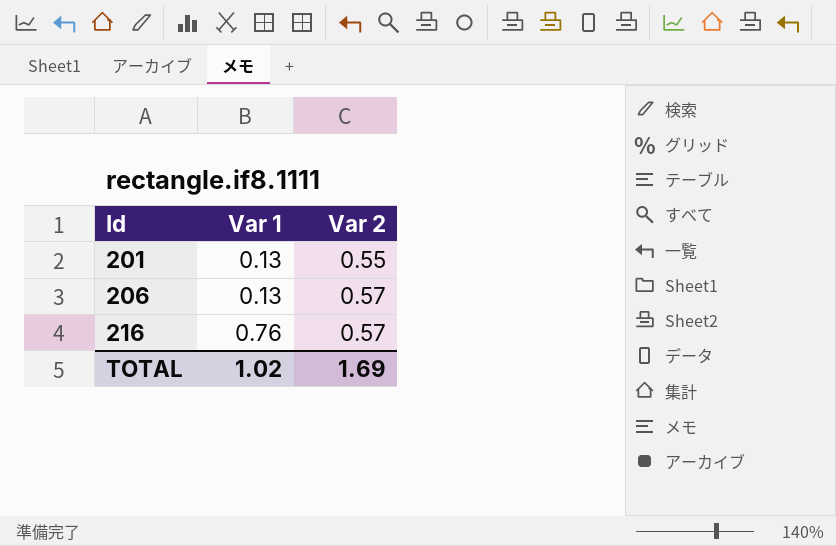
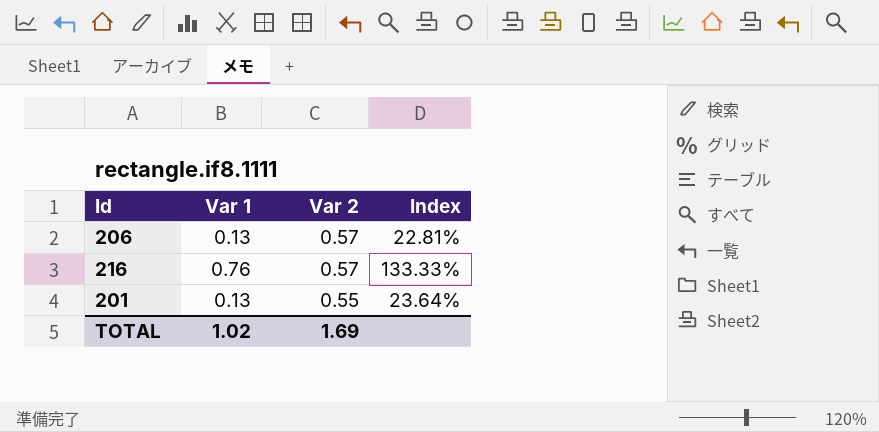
row order: Id ascending -> Var 2 descending
column Index | formula: none -> [Var 1] / [Var 2]

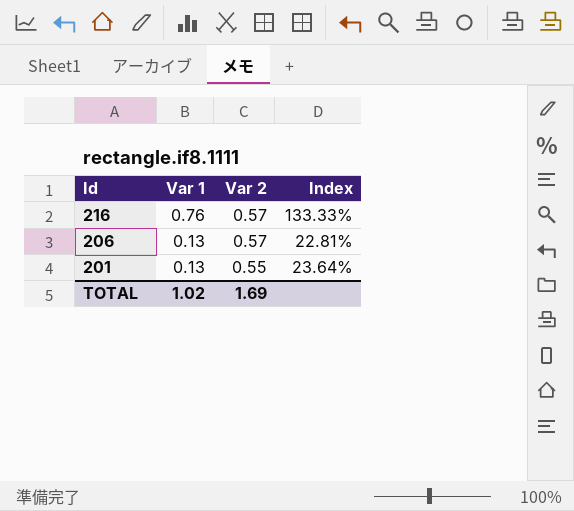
row order: Var 2 descending -> Id descending

